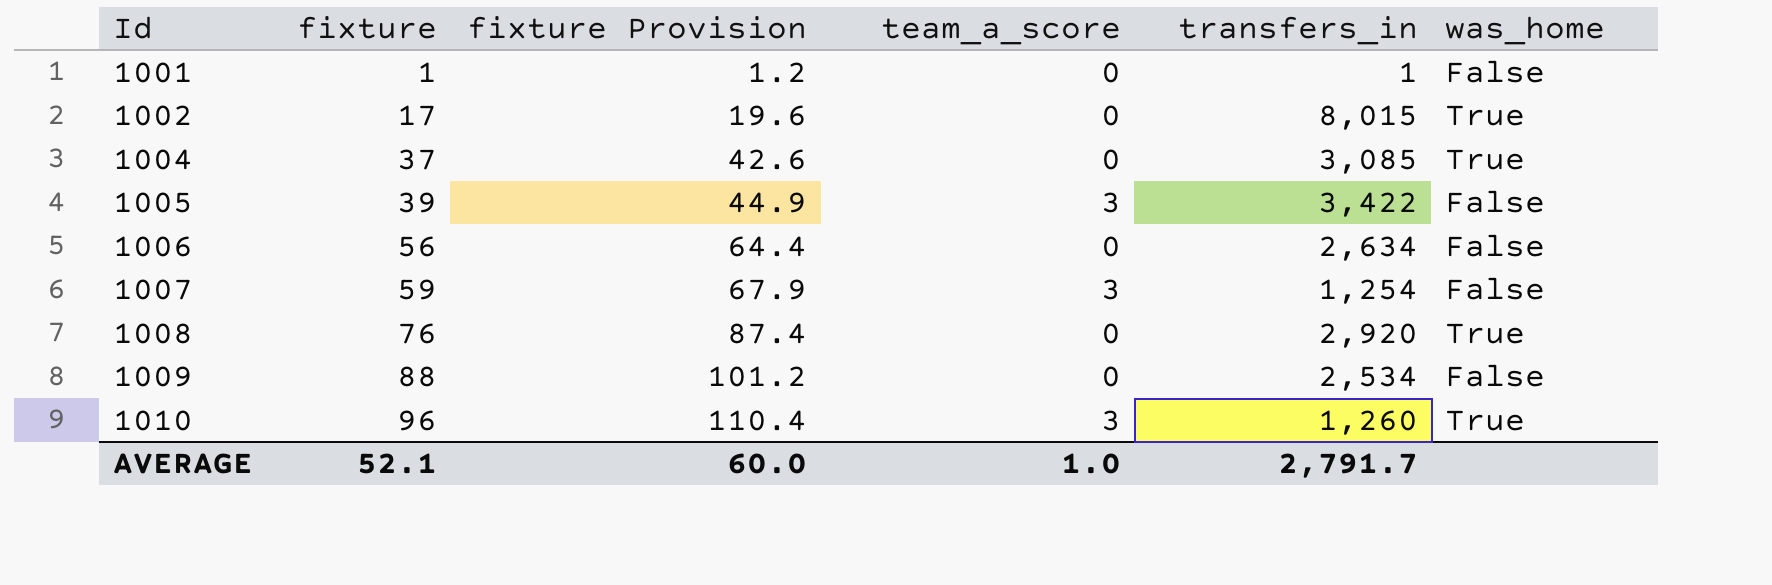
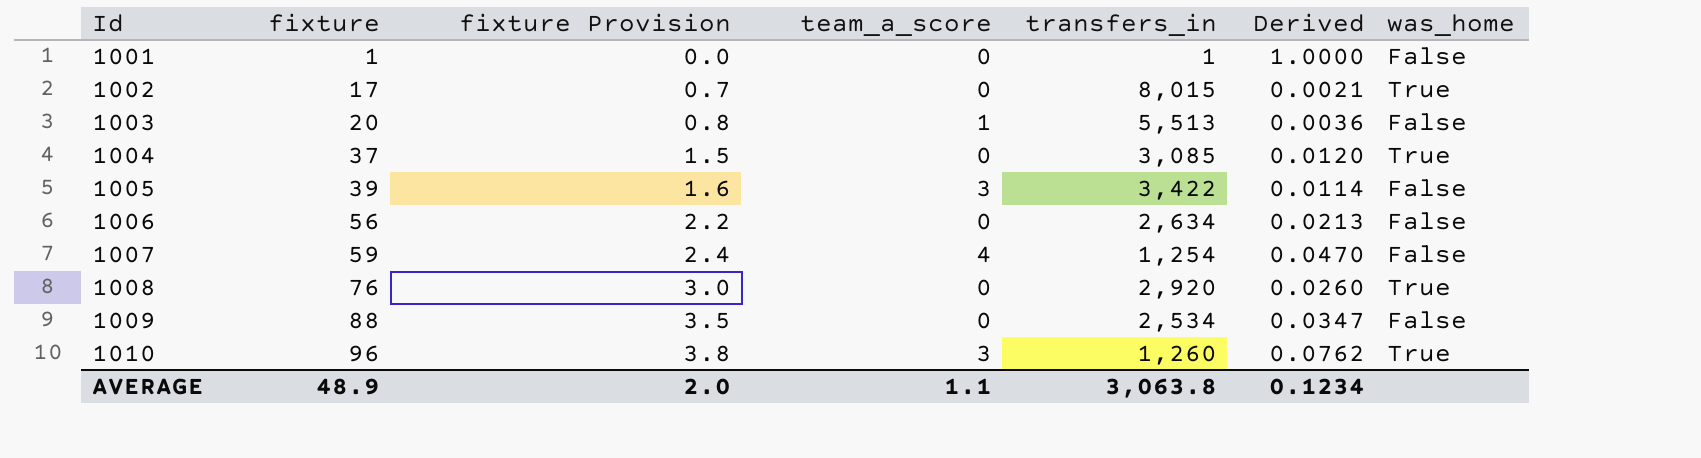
column fixture Provision | formula: [fixture] * 1.15 -> [fixture] * 0.04
column Derived | formula: none -> [fixture] / [transfers_in]
row 1003: none -> 20 | 0.8 | 1 | 5,513 | 0.0036 | False
1007 | team_a_score: 3 -> 4
AVERAGE | fixture: 52.1 -> 48.9
AVERAGE | fixture Provision: 60.0 -> 2.0
AVERAGE | team_a_score: 1.0 -> 1.1
AVERAGE | transfers_in: 2,791.7 -> 3,063.8

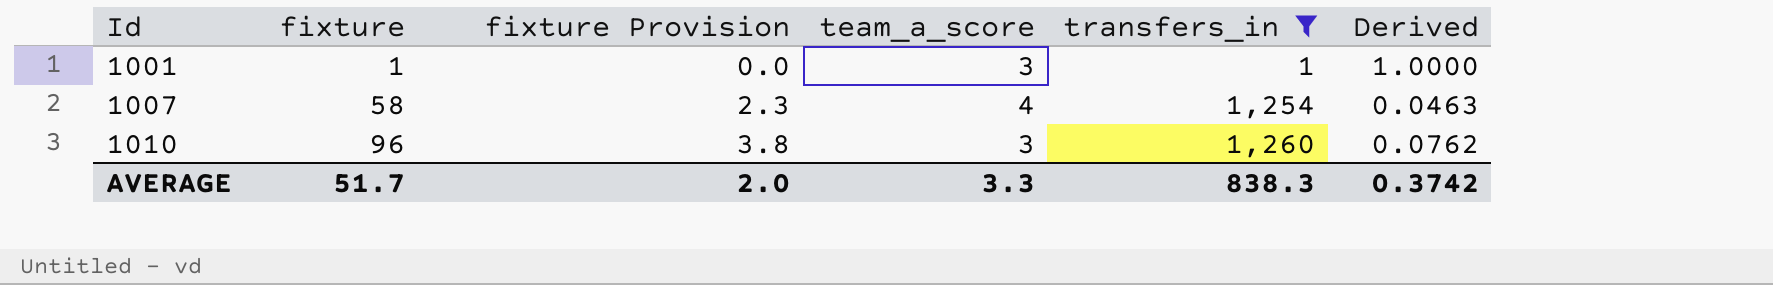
filter: none -> transfers_in <= 1,260
column was_home | position: 7 -> none
1001 | team_a_score: 0 -> 3
1007 | fixture: 59 -> 58
1007 | fixture Provision: 2.4 -> 2.3
1007 | Derived: 0.0470 -> 0.0463
AVERAGE | fixture: 48.9 -> 51.7
AVERAGE | team_a_score: 1.1 -> 3.3
AVERAGE | transfers_in: 3,063.8 -> 838.3
AVERAGE | Derived: 0.1234 -> 0.3742

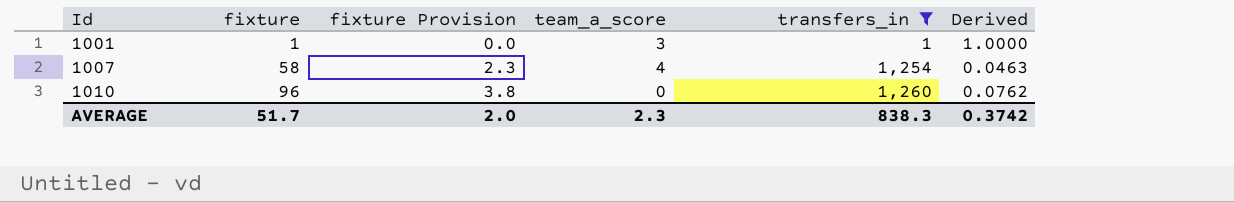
1010 | team_a_score: 3 -> 0
AVERAGE | team_a_score: 3.3 -> 2.3

